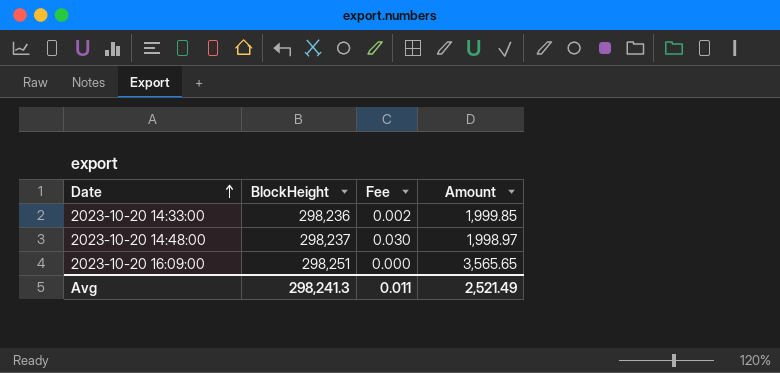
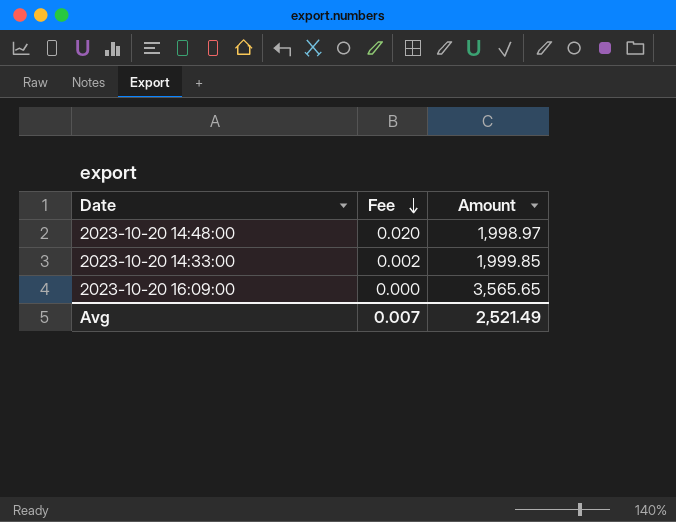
row order: Date ascending -> Fee descending
column BlockHeight | position: 2 -> none
2023-10-20 14:48:00 | Fee: 0.030 -> 0.020
Avg | Fee: 0.011 -> 0.007

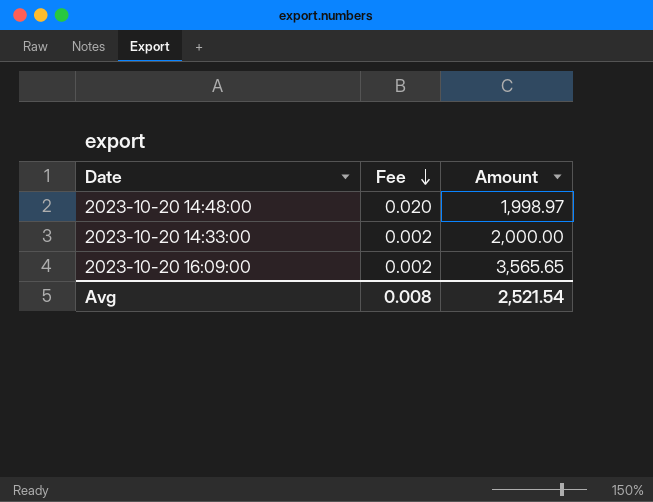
2023-10-20 14:33:00 | Amount: 1,999.85 -> 2,000.00
2023-10-20 16:09:00 | Fee: 0.000 -> 0.002
Avg | Fee: 0.007 -> 0.008
Avg | Amount: 2,521.49 -> 2,521.54

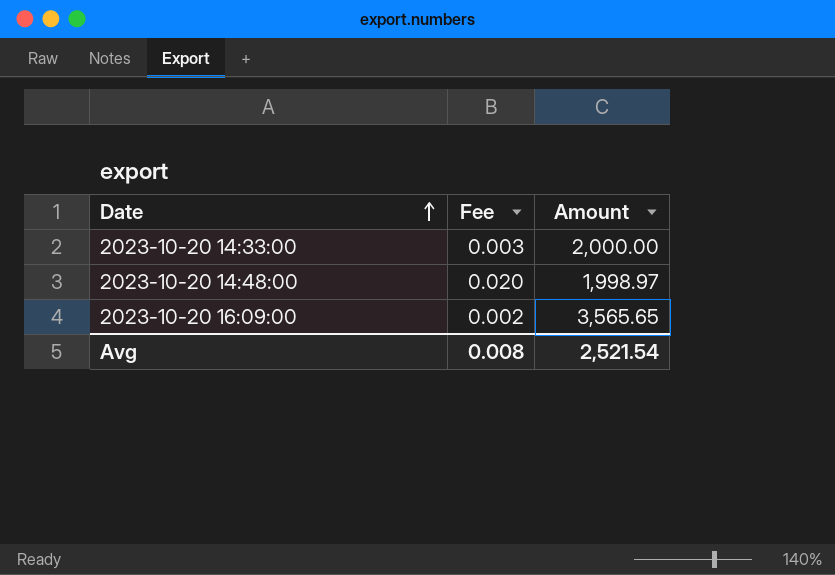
row order: Fee descending -> Date ascending
2023-10-20 14:33:00 | Fee: 0.002 -> 0.003

